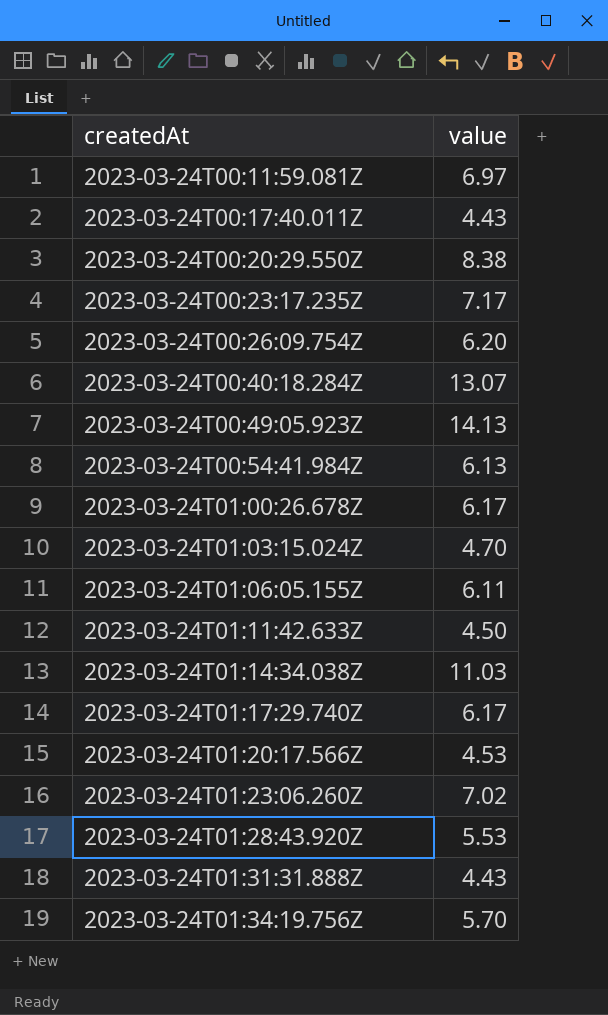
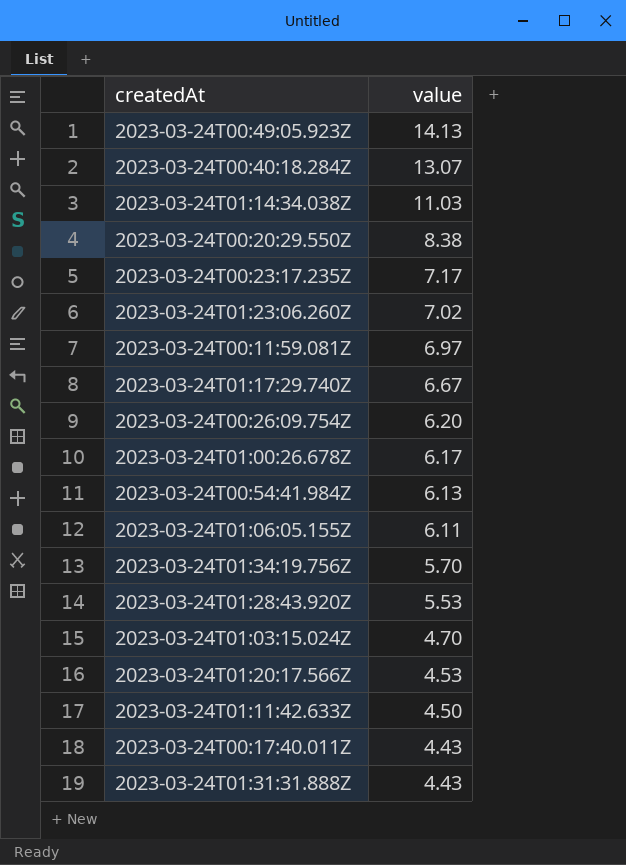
row order: createdAt ascending -> value descending
2023-03-24T01:17:29.740Z | value: 6.17 -> 6.67

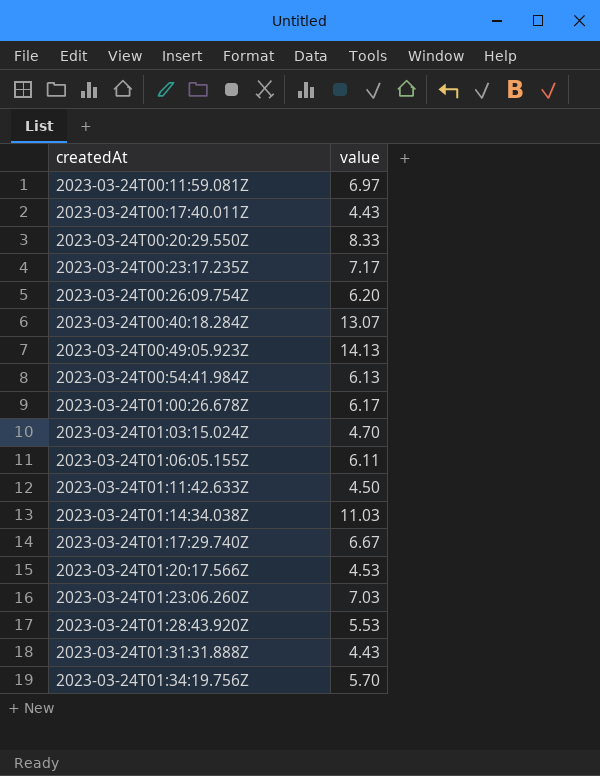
row order: value descending -> createdAt ascending
2023-03-24T00:20:29.550Z | value: 8.38 -> 8.33
2023-03-24T01:23:06.260Z | value: 7.02 -> 7.03

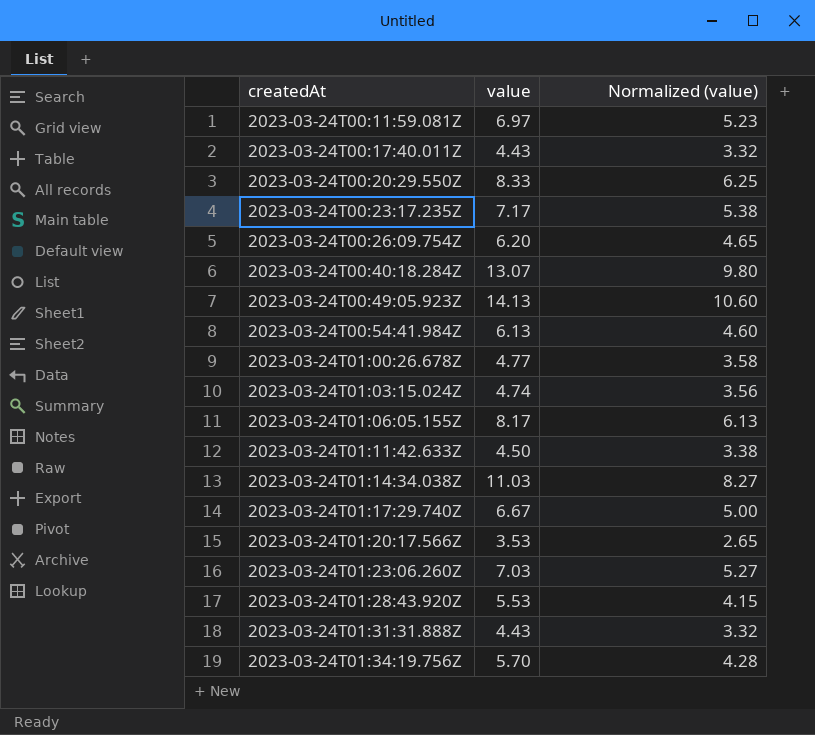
column Normalized (value) | formula: none -> [value] * 0.75
2023-03-24T01:00:26.678Z | value: 6.17 -> 4.77
2023-03-24T01:03:15.024Z | value: 4.70 -> 4.74
2023-03-24T01:06:05.155Z | value: 6.11 -> 8.17
2023-03-24T01:20:17.566Z | value: 4.53 -> 3.53

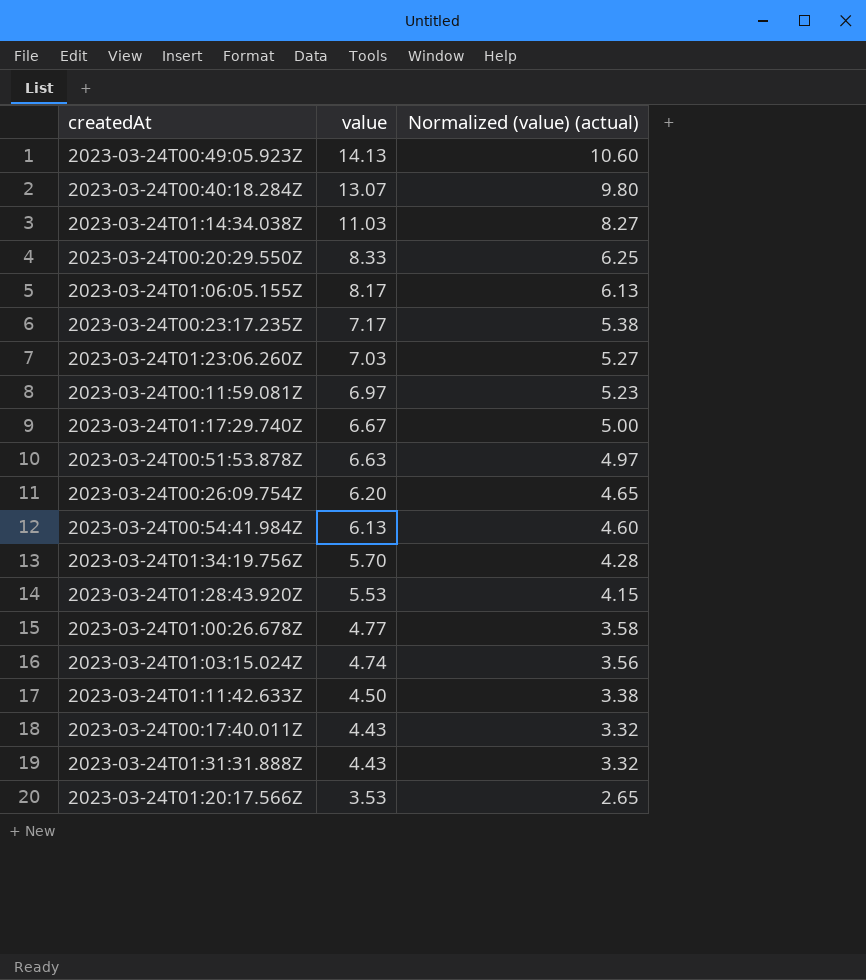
row order: createdAt ascending -> value descending
column name: Normalized (value) -> Normalized (value) (actual)
row 2023-03-24T00:51:53.878Z: none -> 6.63 | 4.97

